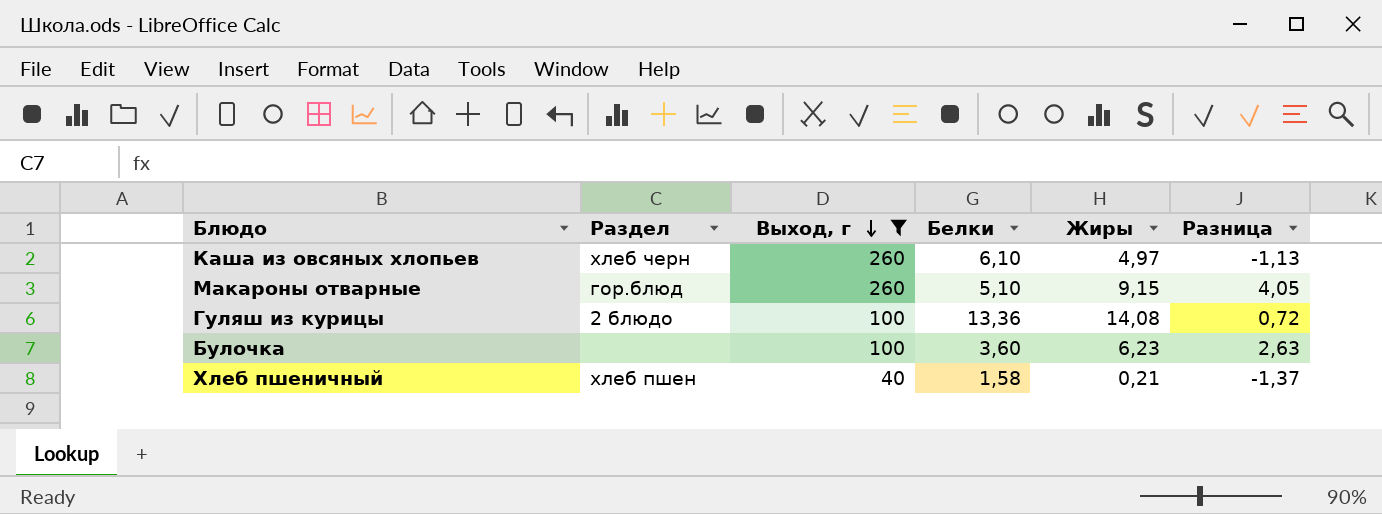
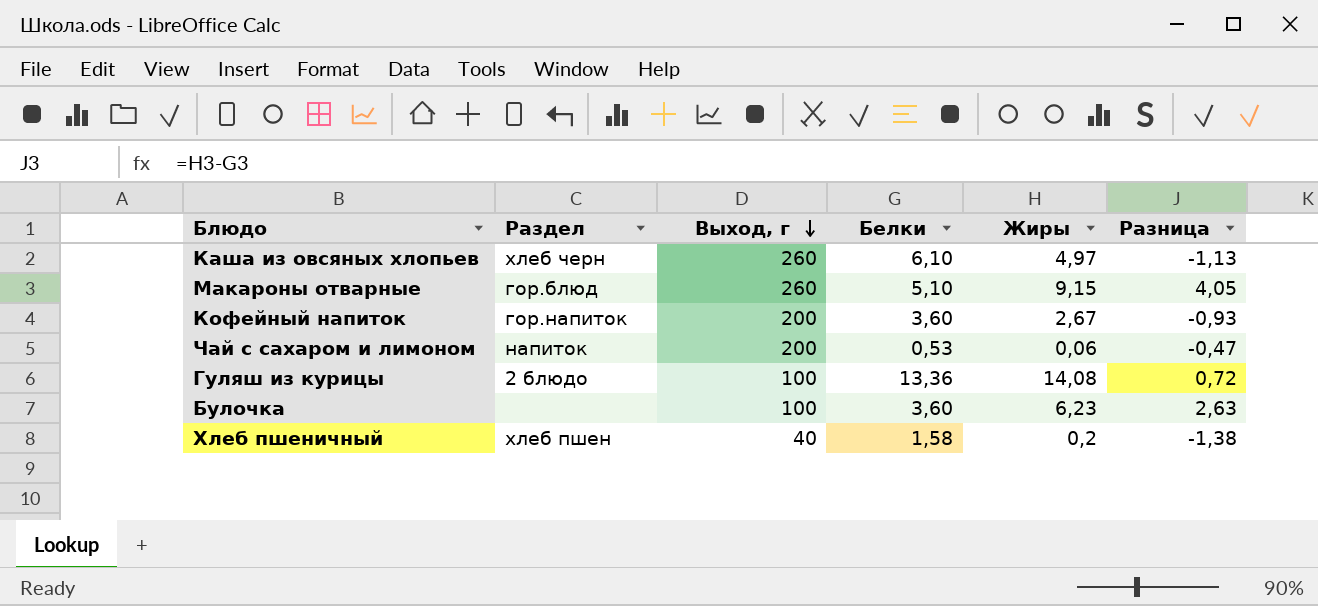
filter: Выход, г != 200 -> none
Хлеб пшеничный | Жиры: 0,21 -> 0,2
Хлеб пшеничный | Разница: -1,37 -> -1,38

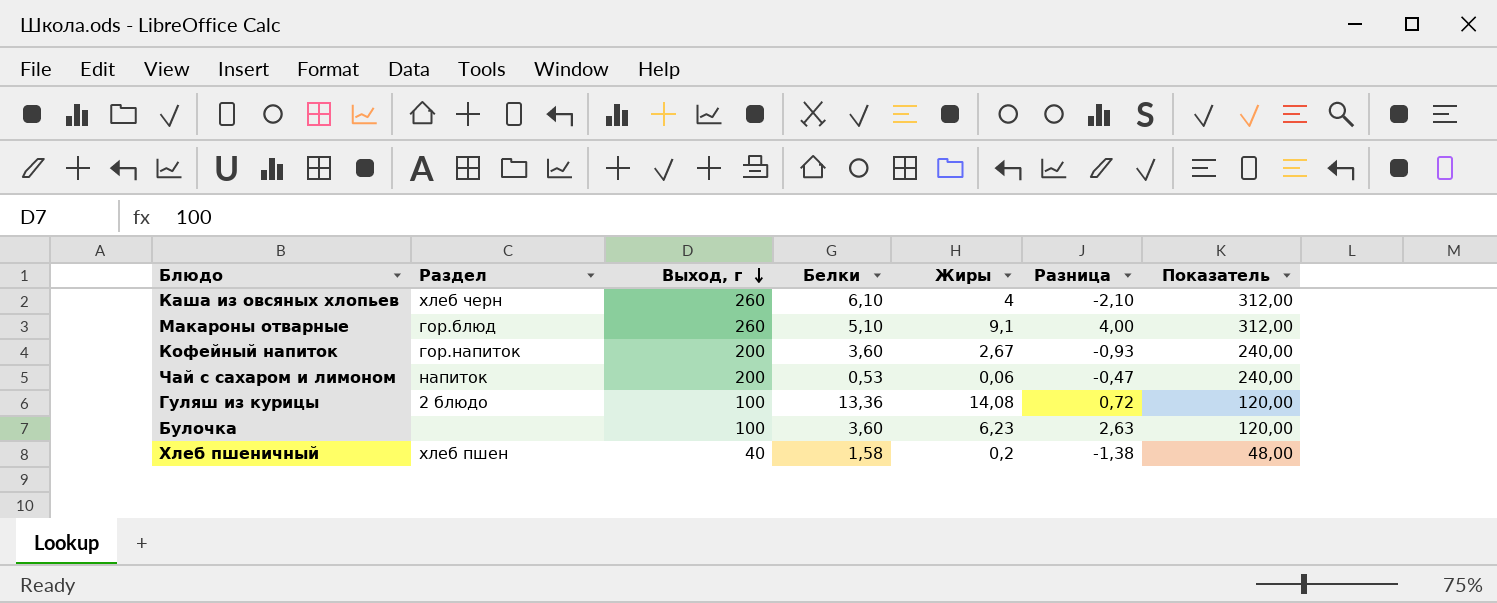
column Показатель | formula: none -> [Выход, г] * 1,2
Каша из овсяных хлопьев | Жиры: 4,97 -> 4
Каша из овсяных хлопьев | Разница: -1,13 -> -2,10
Макароны отварные | Жиры: 9,15 -> 9,1
Макароны отварные | Разница: 4,05 -> 4,00

